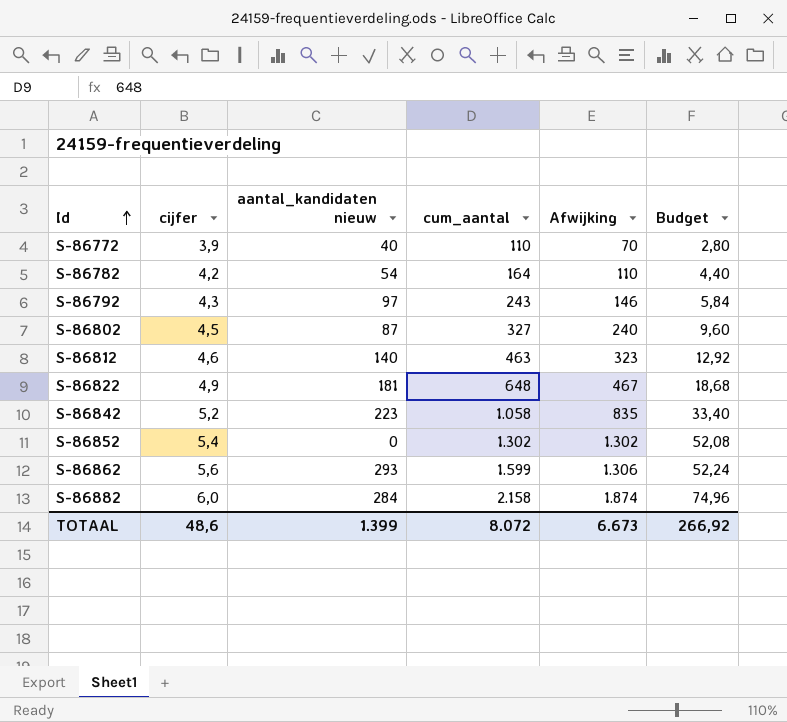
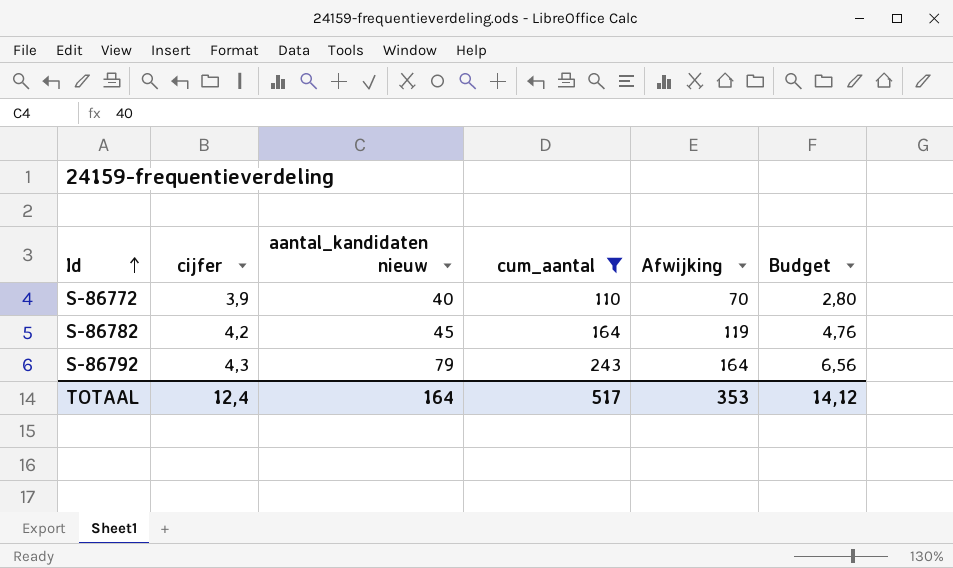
filter: none -> cum_aantal <= 243
S-86782 | aantal_kandidaten nieuw: 54 -> 45
S-86782 | Afwijking: 110 -> 119
S-86782 | Budget: 4,40 -> 4,76
S-86792 | aantal_kandidaten nieuw: 97 -> 79
S-86792 | Afwijking: 146 -> 164
S-86792 | Budget: 5,84 -> 6,56
TOTAAL | cijfer: 48,6 -> 12,4
TOTAAL | aantal_kandidaten nieuw: 1.399 -> 164
TOTAAL | cum_aantal: 8.072 -> 517
TOTAAL | Afwijking: 6.673 -> 353
TOTAAL | Budget: 266,92 -> 14,12

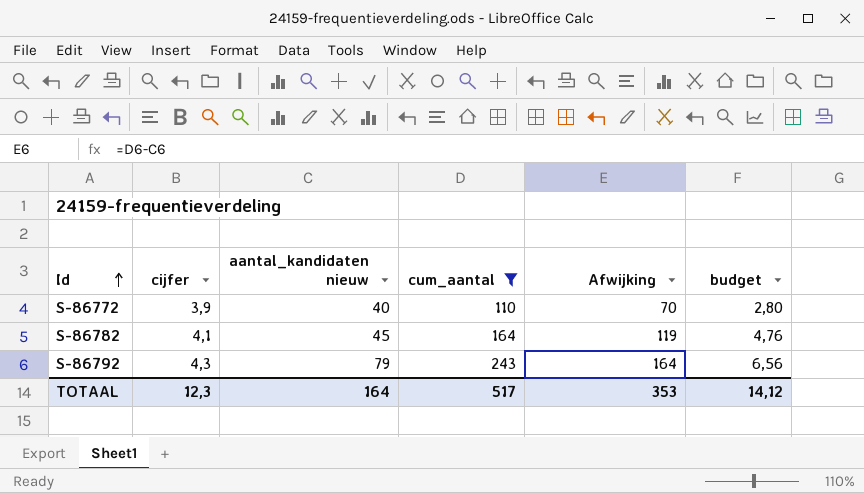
column name: Budget -> budget
S-86782 | cijfer: 4,2 -> 4,1
TOTAAL | cijfer: 12,4 -> 12,3

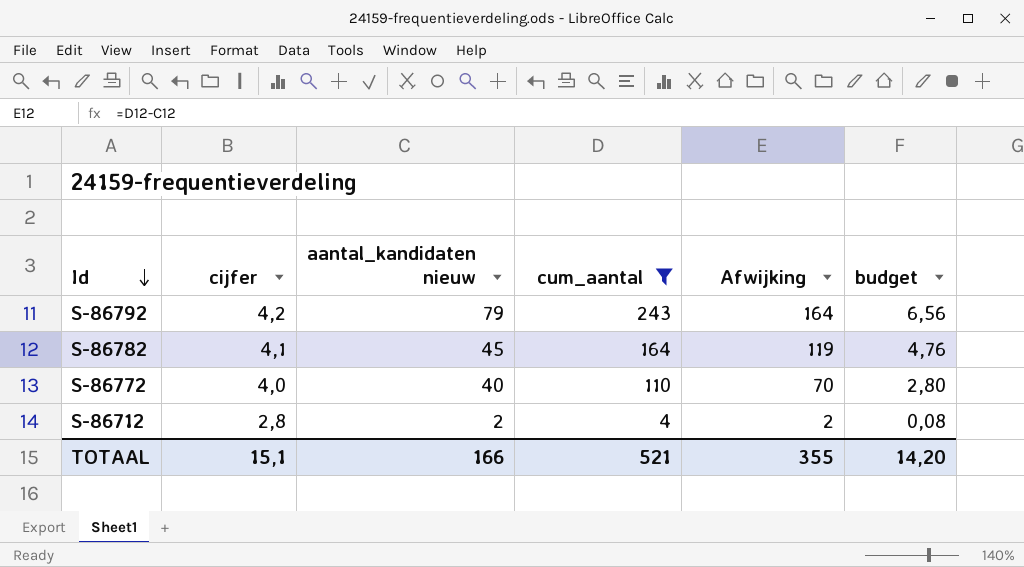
row order: Id ascending -> Id descending
S-86792 | cijfer: 4,3 -> 4,2
S-86772 | cijfer: 3,9 -> 4,0
row S-86712: none -> 2,8 | 2 | 4 | 2 | 0,08
TOTAAL | cijfer: 12,3 -> 15,1
TOTAAL | aantal_kandidaten nieuw: 164 -> 166
TOTAAL | cum_aantal: 517 -> 521
TOTAAL | Afwijking: 353 -> 355
TOTAAL | budget: 14,12 -> 14,20

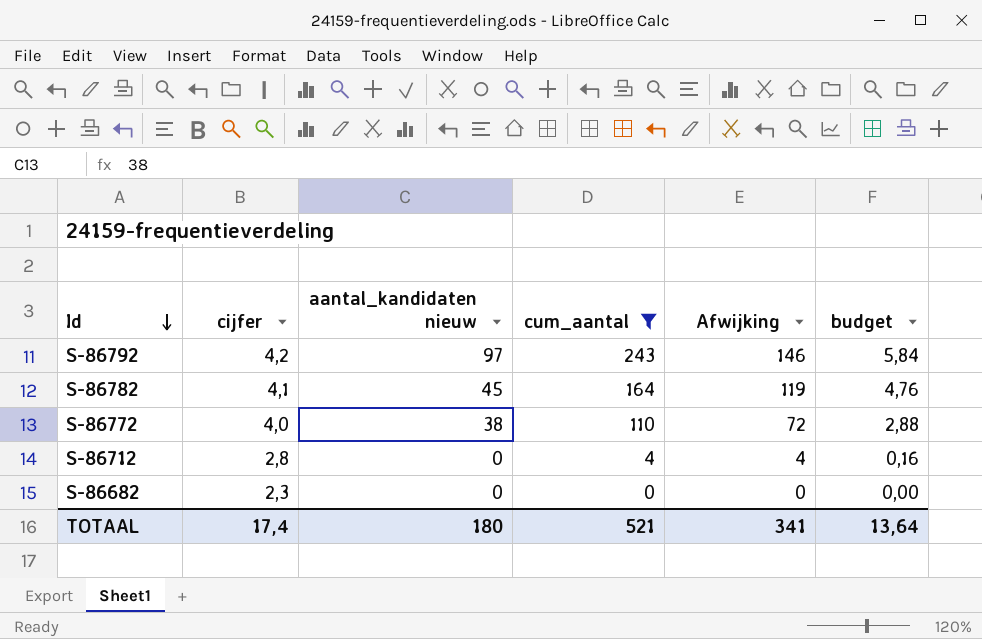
S-86792 | aantal_kandidaten nieuw: 79 -> 97
S-86792 | Afwijking: 164 -> 146
S-86792 | budget: 6,56 -> 5,84
S-86772 | aantal_kandidaten nieuw: 40 -> 38
S-86772 | Afwijking: 70 -> 72
S-86772 | budget: 2,80 -> 2,88
S-86712 | aantal_kandidaten nieuw: 2 -> 0
S-86712 | Afwijking: 2 -> 4
S-86712 | budget: 0,08 -> 0,16
row S-86682: none -> 2,3 | 0 | 0 | 0 | 0,00
TOTAAL | cijfer: 15,1 -> 17,4
TOTAAL | aantal_kandidaten nieuw: 166 -> 180
TOTAAL | Afwijking: 355 -> 341
TOTAAL | budget: 14,20 -> 13,64

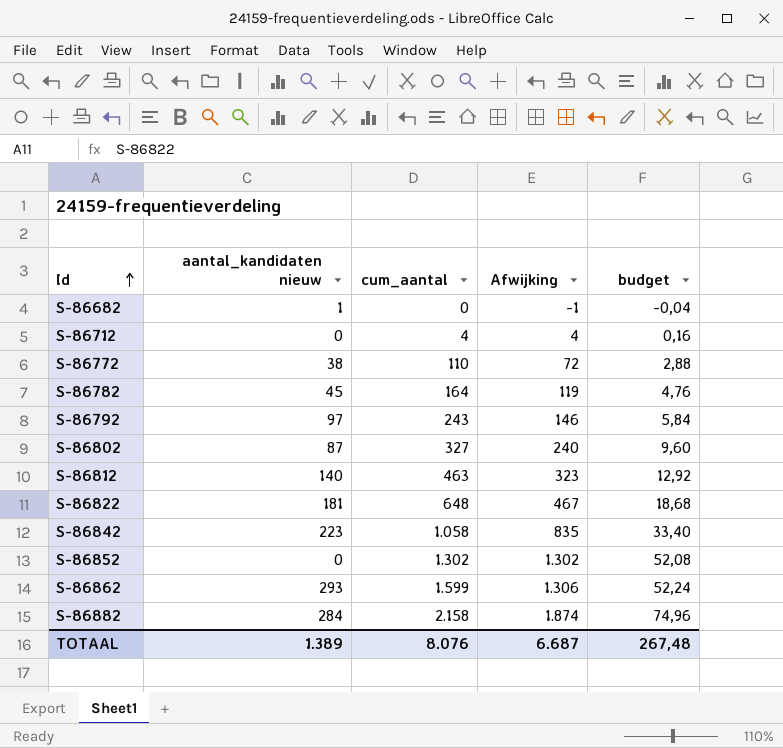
filter: cum_aantal <= 243 -> none
row order: Id descending -> Id ascending
column cijfer | position: 2 -> none
S-86682 | aantal_kandidaten nieuw: 0 -> 1
S-86682 | Afwijking: 0 -> -1
S-86682 | budget: 0,00 -> -0,04
TOTAAL | aantal_kandidaten nieuw: 180 -> 1.389
TOTAAL | cum_aantal: 521 -> 8.076
TOTAAL | Afwijking: 341 -> 6.687
TOTAAL | budget: 13,64 -> 267,48

